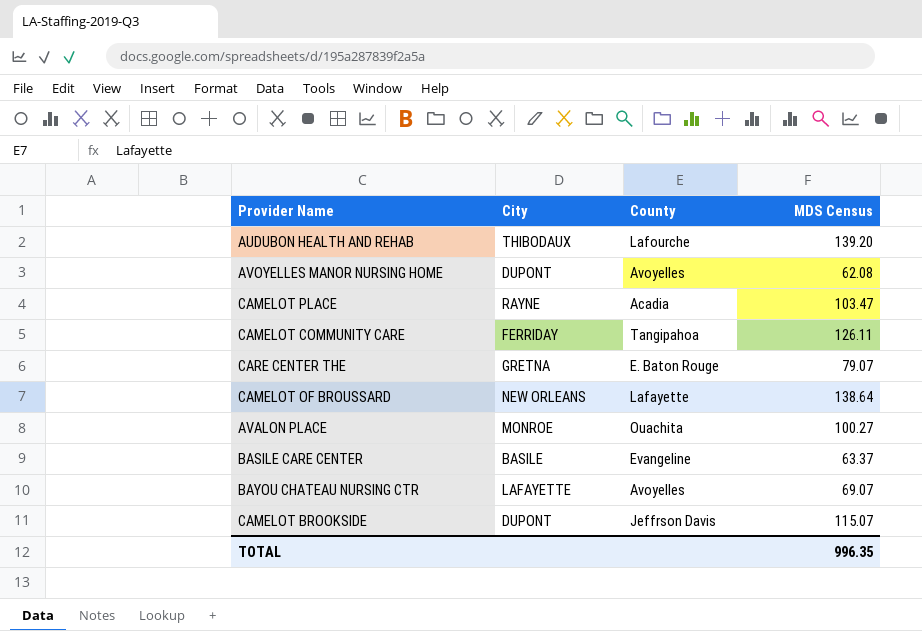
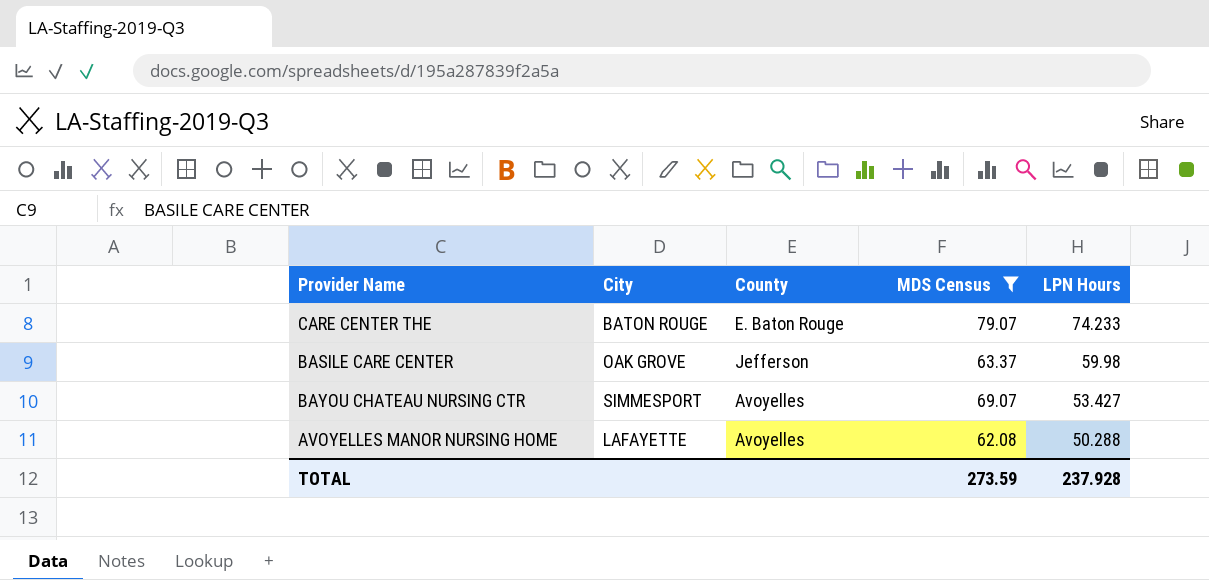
filter: none -> MDS Census <= 79.07
row order: none -> LPN Hours descending
column LPN Hours | position: none -> 5
CARE CENTER THE | City: GRETNA -> BATON ROUGE
BASILE CARE CENTER | City: BASILE -> OAK GROVE
BASILE CARE CENTER | County: Evangeline -> Jefferson
BAYOU CHATEAU NURSING CTR | City: LAFAYETTE -> SIMMESPORT
AVOYELLES MANOR NURSING HOME | City: DUPONT -> LAFAYETTE
TOTAL | MDS Census: 996.35 -> 273.59

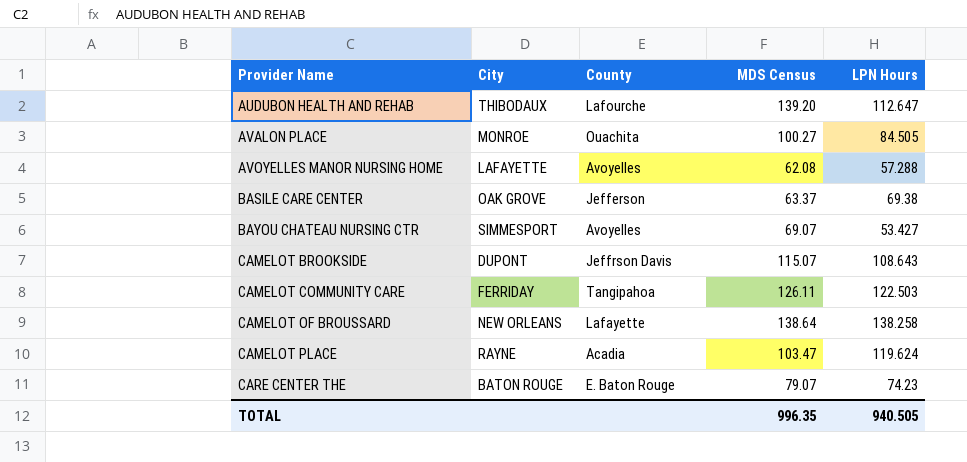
filter: MDS Census <= 79.07 -> none
row order: LPN Hours descending -> Provider Name ascending
AVOYELLES MANOR NURSING HOME | LPN Hours: 50.288 -> 57.288
BASILE CARE CENTER | LPN Hours: 59.98 -> 69.38
CARE CENTER THE | LPN Hours: 74.233 -> 74.23
TOTAL | MDS Census: 273.59 -> 996.35
TOTAL | LPN Hours: 237.928 -> 940.505

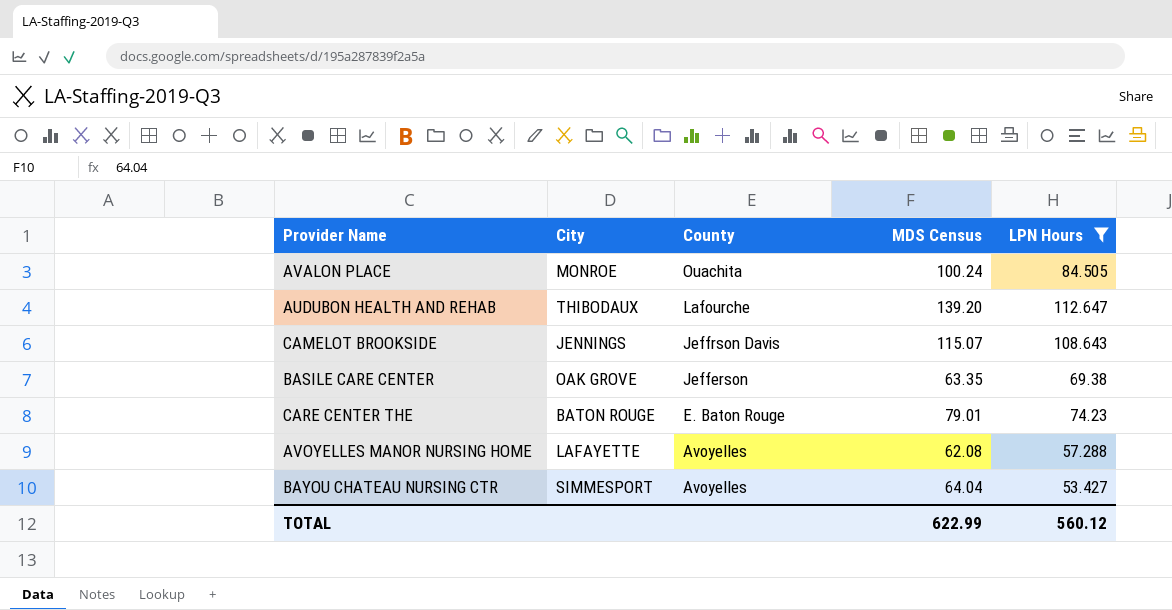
filter: none -> LPN Hours <= 112.647
row order: Provider Name ascending -> County descending
AVALON PLACE | MDS Census: 100.27 -> 100.24
CAMELOT BROOKSIDE | City: DUPONT -> JENNINGS
BASILE CARE CENTER | MDS Census: 63.37 -> 63.35
CARE CENTER THE | MDS Census: 79.07 -> 79.01
BAYOU CHATEAU NURSING CTR | MDS Census: 69.07 -> 64.04
TOTAL | MDS Census: 996.35 -> 622.99
TOTAL | LPN Hours: 940.505 -> 560.12

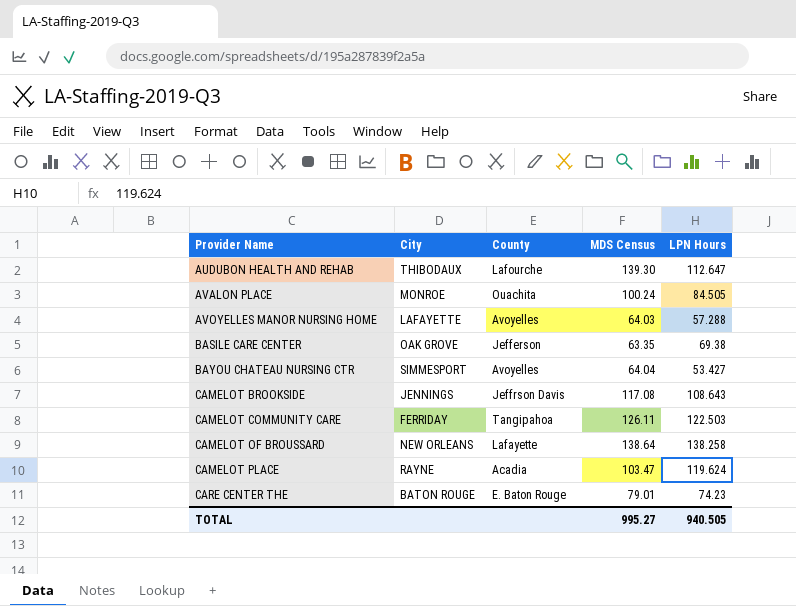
filter: LPN Hours <= 112.647 -> none
row order: County descending -> Provider Name ascending
AUDUBON HEALTH AND REHAB | MDS Census: 139.20 -> 139.30
AVOYELLES MANOR NURSING HOME | MDS Census: 62.08 -> 64.03
CAMELOT BROOKSIDE | MDS Census: 115.07 -> 117.08
TOTAL | MDS Census: 622.99 -> 995.27
TOTAL | LPN Hours: 560.12 -> 940.505

